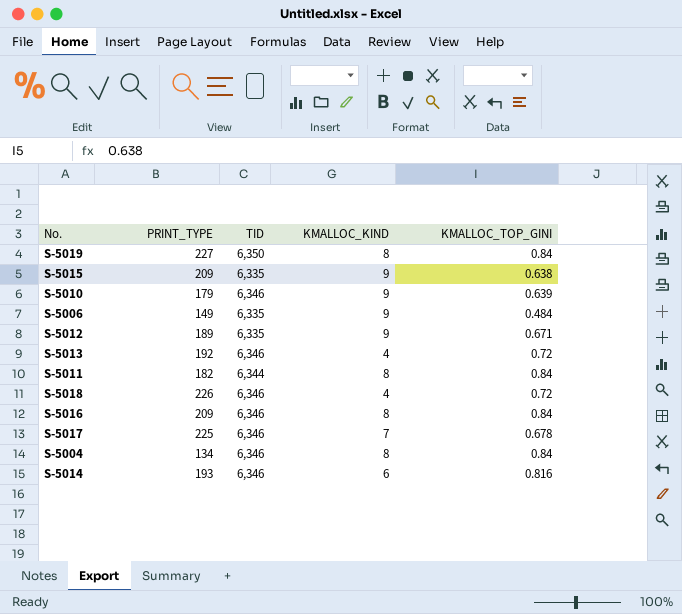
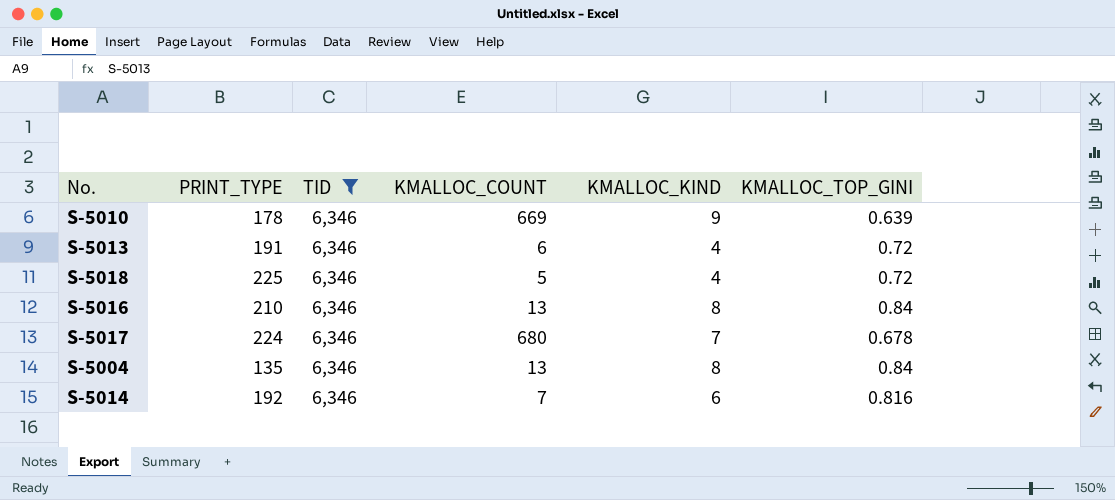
filter: none -> TID = 6,346
column KMALLOC_COUNT | position: none -> 4
S-5010 | PRINT_TYPE: 179 -> 178
S-5013 | PRINT_TYPE: 192 -> 191
S-5018 | PRINT_TYPE: 226 -> 225
S-5016 | PRINT_TYPE: 209 -> 210
S-5017 | PRINT_TYPE: 225 -> 224
S-5004 | PRINT_TYPE: 134 -> 135
S-5014 | PRINT_TYPE: 193 -> 192

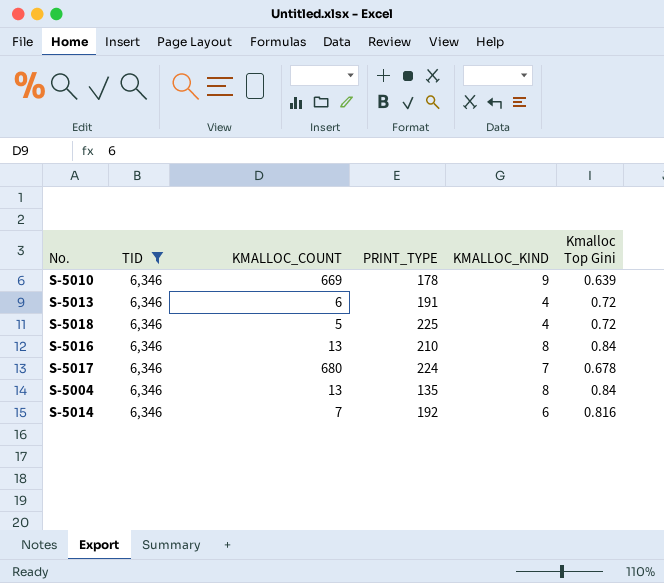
column PRINT_TYPE | position: 2 -> 4
column name: KMALLOC_TOP_GINI -> Kmalloc Top Gini

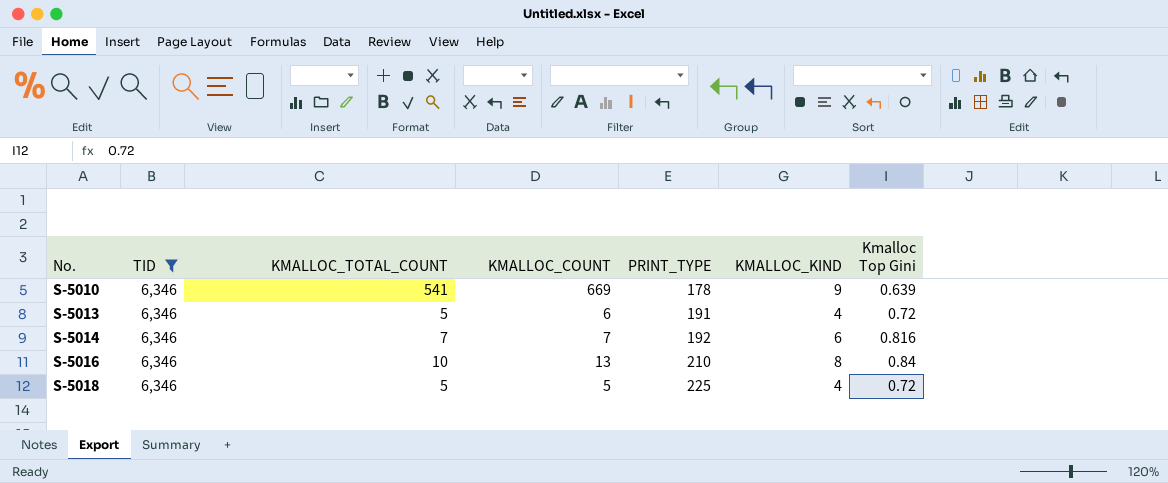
row order: none -> No. ascending
column KMALLOC_TOTAL_COUNT | position: none -> 3
row S-5017: 6,346 | 680 | 224 | 7 | 0.678 -> none
row S-5004: 6,346 | 13 | 135 | 8 | 0.84 -> none

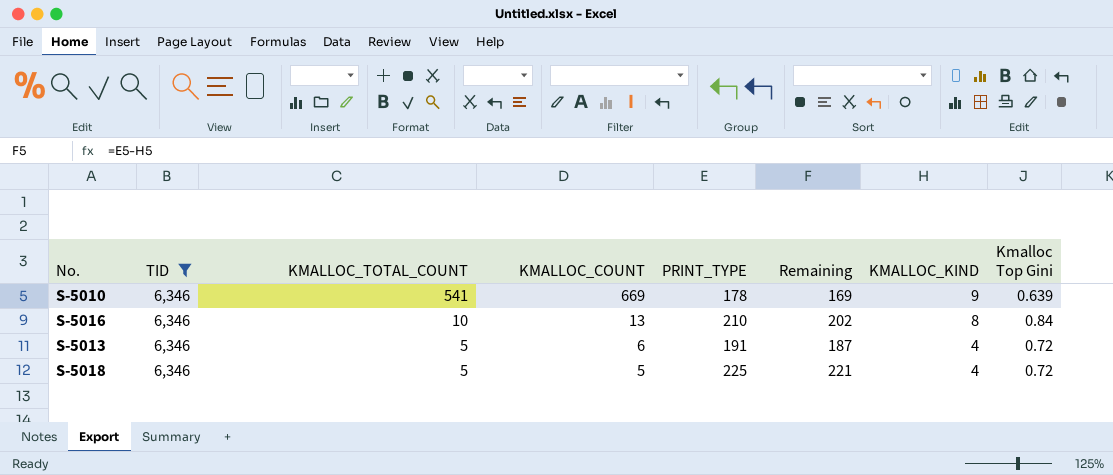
row order: No. ascending -> KMALLOC_TOTAL_COUNT descending
column Remaining | formula: none -> [PRINT_TYPE] - [KMALLOC_KIND]
row S-5014: 6,346 | 7 | 7 | 192 | 6 | 0.816 -> none

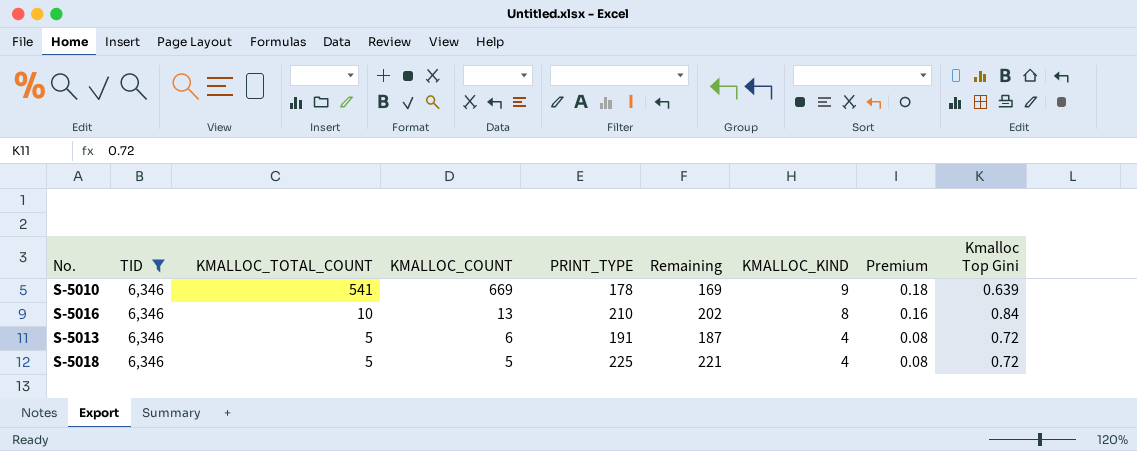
column Premium | formula: none -> [KMALLOC_KIND] * 0.02

